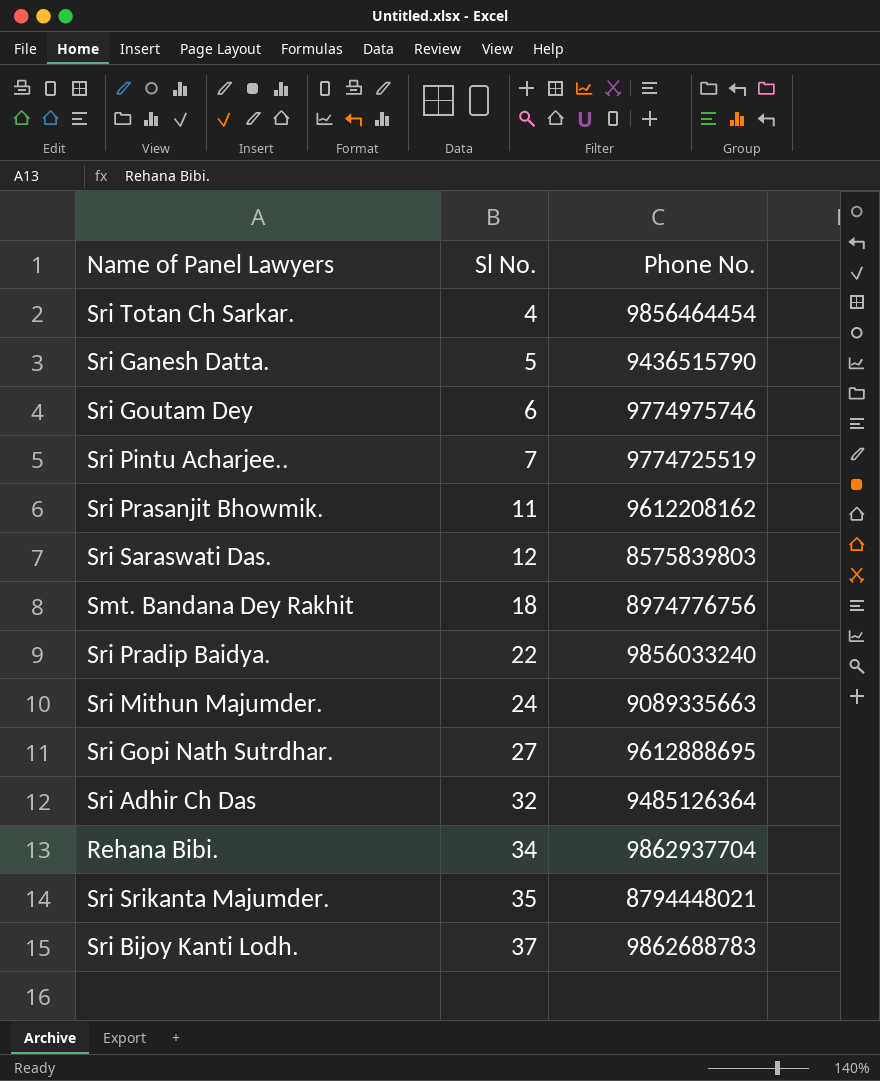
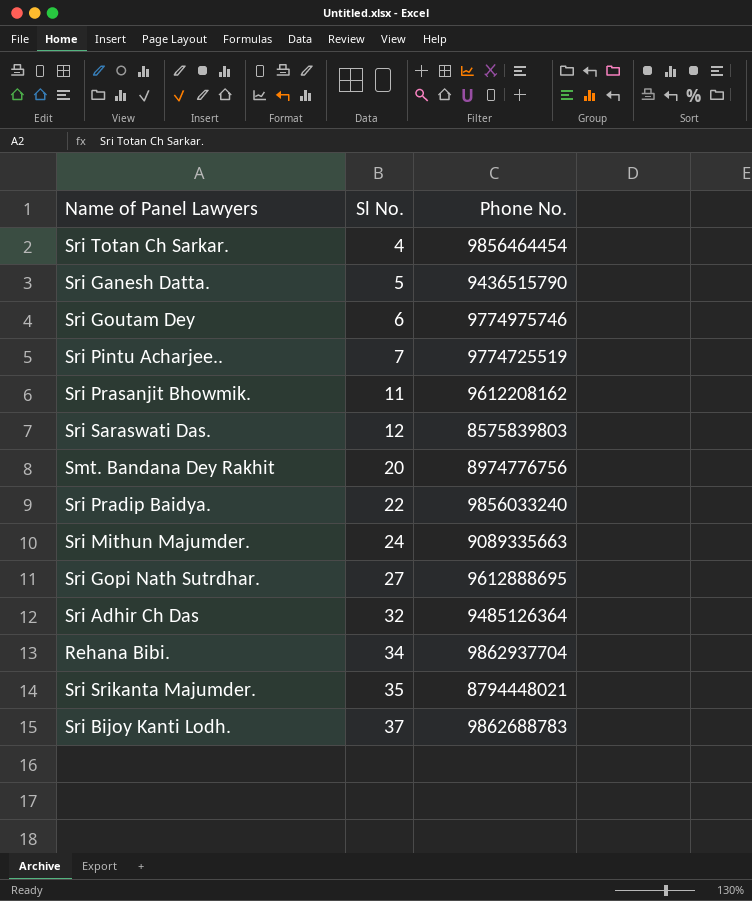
Smt. Bandana Dey Rakhit | Sl No.: 18 -> 20

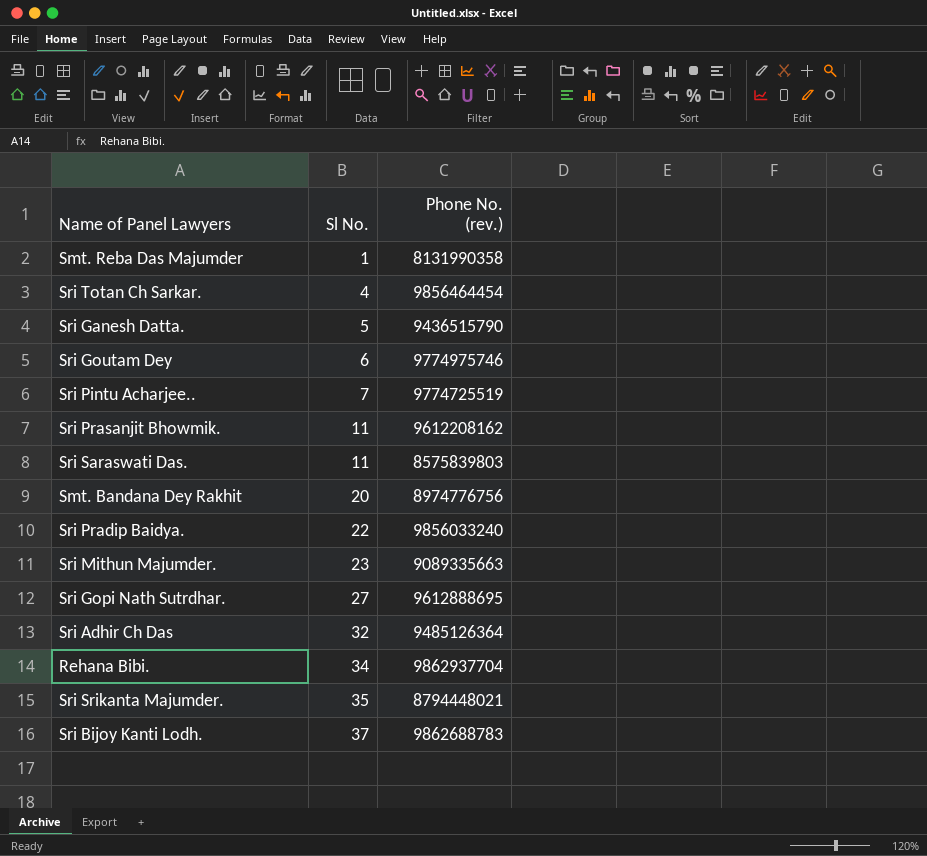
column name: Phone No. -> Phone No. (rev.)
row Smt. Reba Das Majumder: none -> 1 | 8131990358
Sri Saraswati Das. | Sl No.: 12 -> 11
Sri Mithun Majumder. | Sl No.: 24 -> 23

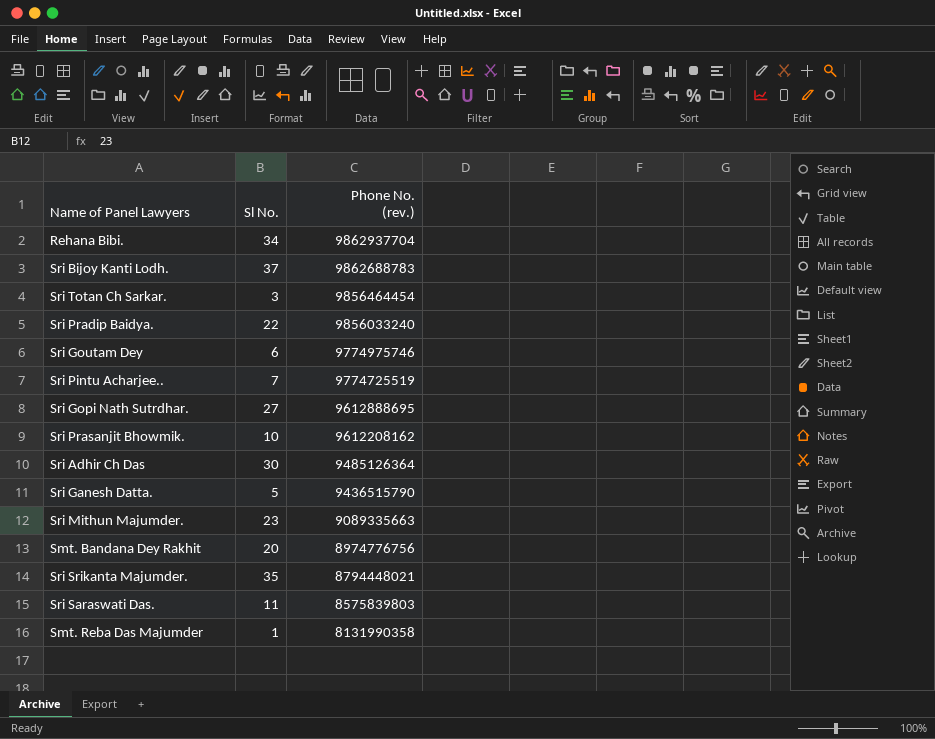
row order: Sl No. ascending -> Phone No. (rev.) descending
Sri Totan Ch Sarkar. | Sl No.: 4 -> 3
Sri Prasanjit Bhowmik. | Sl No.: 11 -> 10
Sri Adhir Ch Das | Sl No.: 32 -> 30

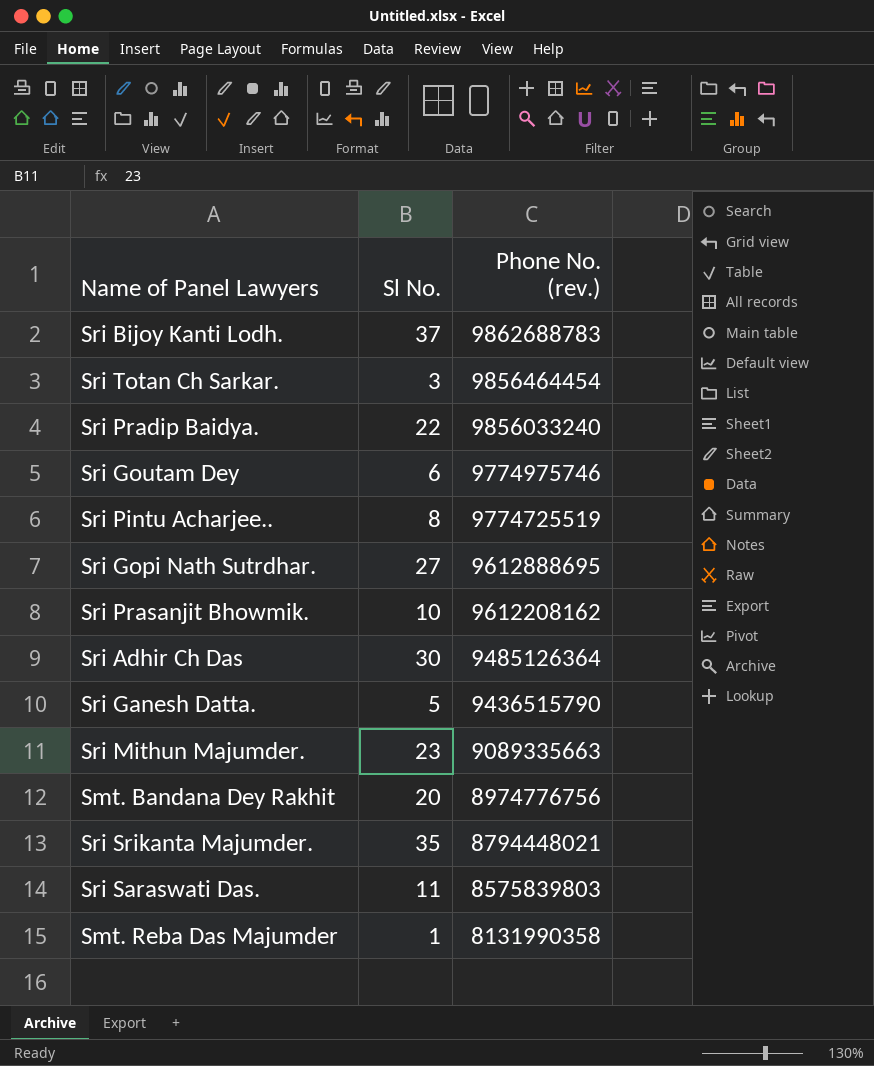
row Rehana Bibi.: 34 | 9862937704 -> none
Sri Pintu Acharjee.. | Sl No.: 7 -> 8

